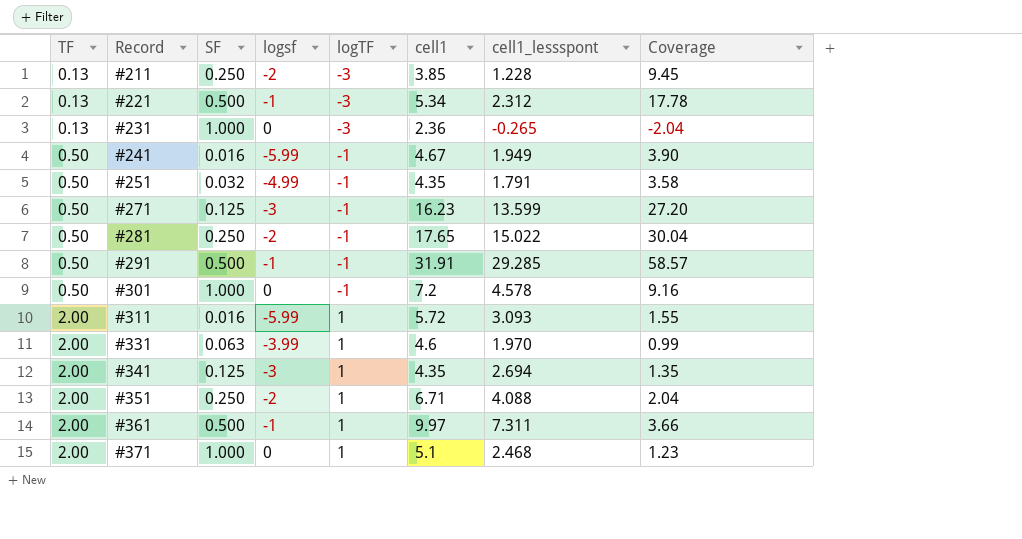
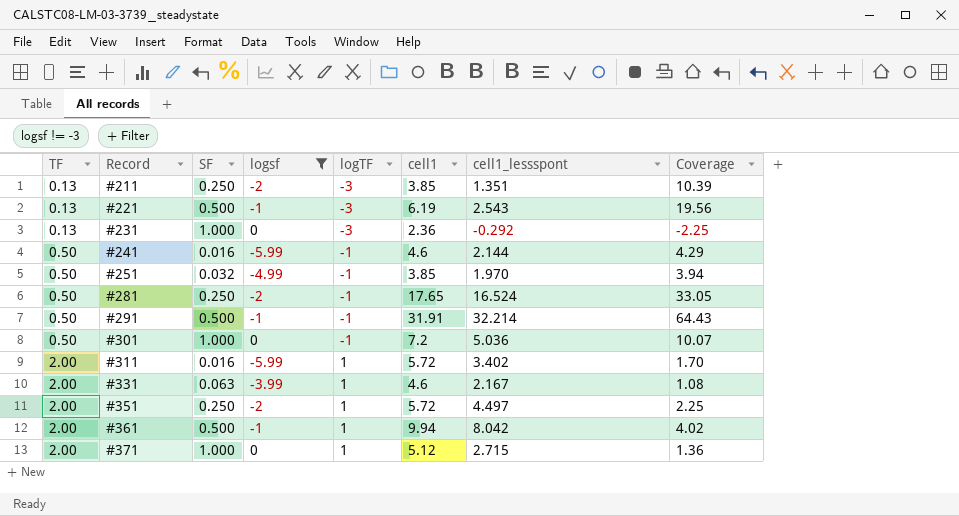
filter: none -> logsf != -3
#211 | cell1_lessspont: 1.228 -> 1.351
#211 | Coverage: 9.45 -> 10.39
#221 | cell1: 5.34 -> 6.19
#221 | cell1_lessspont: 2.312 -> 2.543
#221 | Coverage: 17.78 -> 19.56
#231 | cell1_lessspont: -0.265 -> -0.292
#231 | Coverage: -2.04 -> -2.25
#241 | cell1: 4.67 -> 4.6
#241 | cell1_lessspont: 1.949 -> 2.144
#241 | Coverage: 3.90 -> 4.29
#251 | cell1: 4.35 -> 3.85
#251 | cell1_lessspont: 1.791 -> 1.970
#251 | Coverage: 3.58 -> 3.94
#281 | cell1_lessspont: 15.022 -> 16.524
#281 | Coverage: 30.04 -> 33.05
#291 | cell1_lessspont: 29.285 -> 32.214
#291 | Coverage: 58.57 -> 64.43
#301 | cell1_lessspont: 4.578 -> 5.036
#301 | Coverage: 9.16 -> 10.07
#311 | cell1_lessspont: 3.093 -> 3.402
#311 | Coverage: 1.55 -> 1.70
#331 | cell1_lessspont: 1.970 -> 2.167
#331 | Coverage: 0.99 -> 1.08
#351 | cell1: 6.71 -> 5.72
#351 | cell1_lessspont: 4.088 -> 4.497
#351 | Coverage: 2.04 -> 2.25
#361 | cell1: 9.97 -> 9.94
#361 | cell1_lessspont: 7.311 -> 8.042
#361 | Coverage: 3.66 -> 4.02
#371 | cell1: 5.1 -> 5.12
#371 | cell1_lessspont: 2.468 -> 2.715
#371 | Coverage: 1.23 -> 1.36

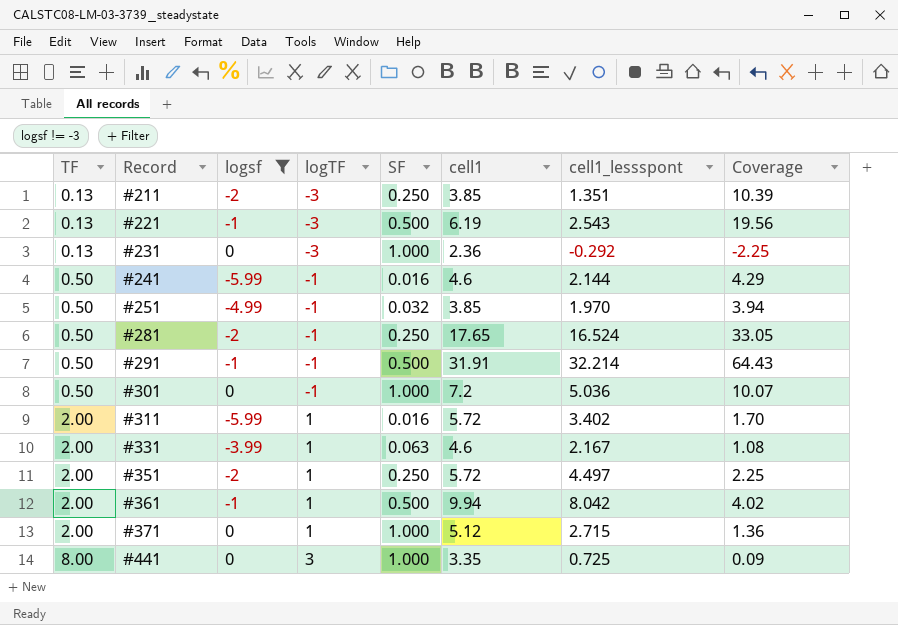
column SF | position: 3 -> 5
row #441: none -> 8.00 | 0 | 3 | 1.000 | 3.35 | 0.725 | 0.09

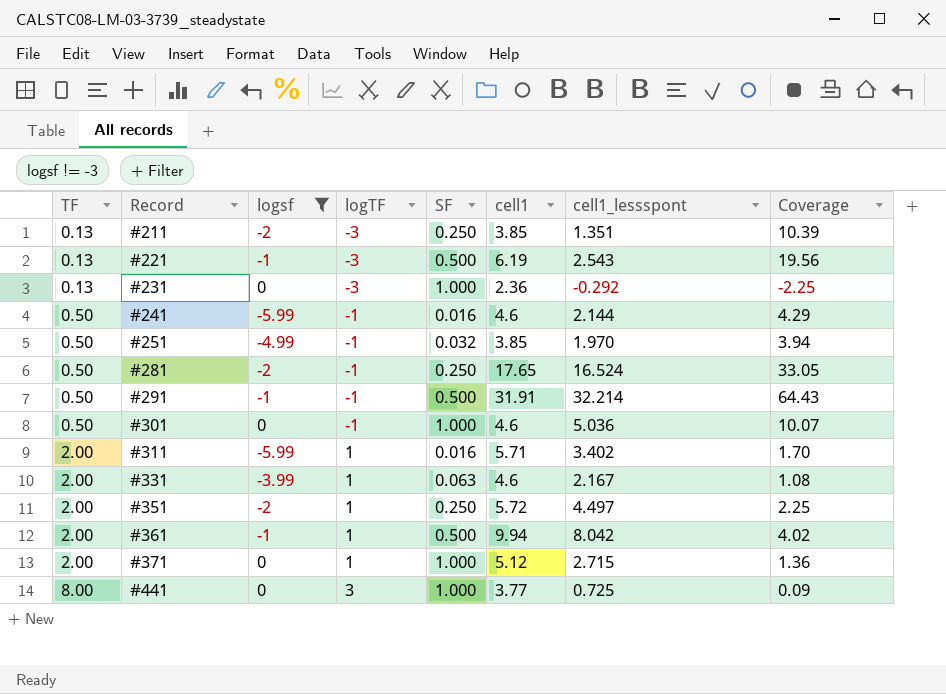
#301 | cell1: 7.2 -> 4.6
#311 | cell1: 5.72 -> 5.71
#441 | cell1: 3.35 -> 3.77

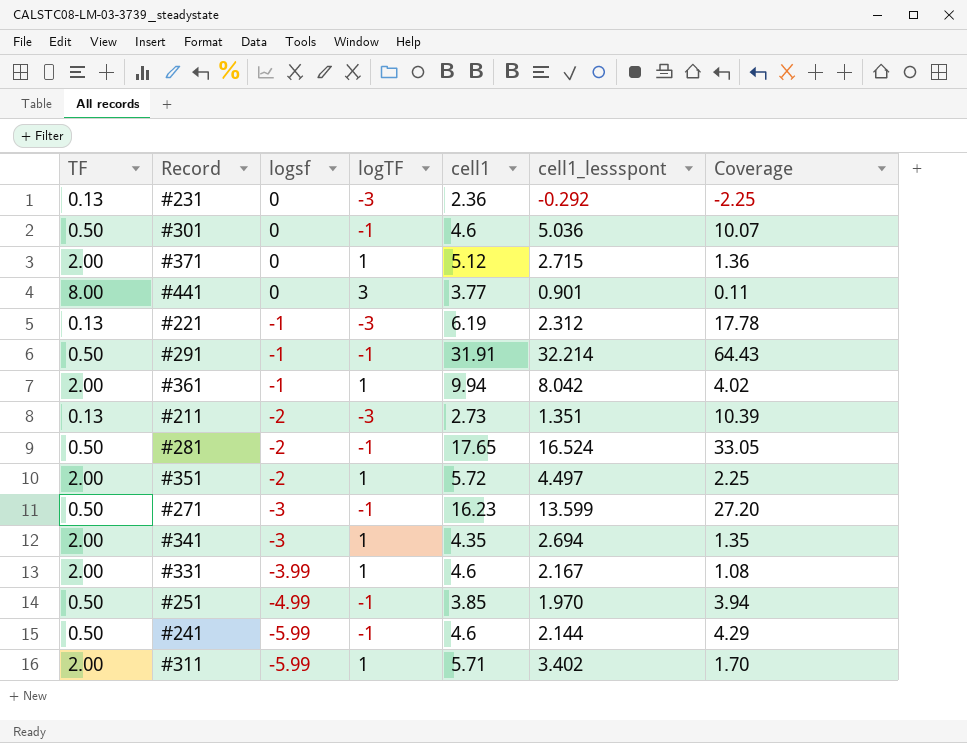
filter: logsf != -3 -> none
row order: TF ascending -> logsf descending
column SF | position: 5 -> none
#441 | cell1_lessspont: 0.725 -> 0.901
#441 | Coverage: 0.09 -> 0.11
#221 | cell1_lessspont: 2.543 -> 2.312
#221 | Coverage: 19.56 -> 17.78
#211 | cell1: 3.85 -> 2.73

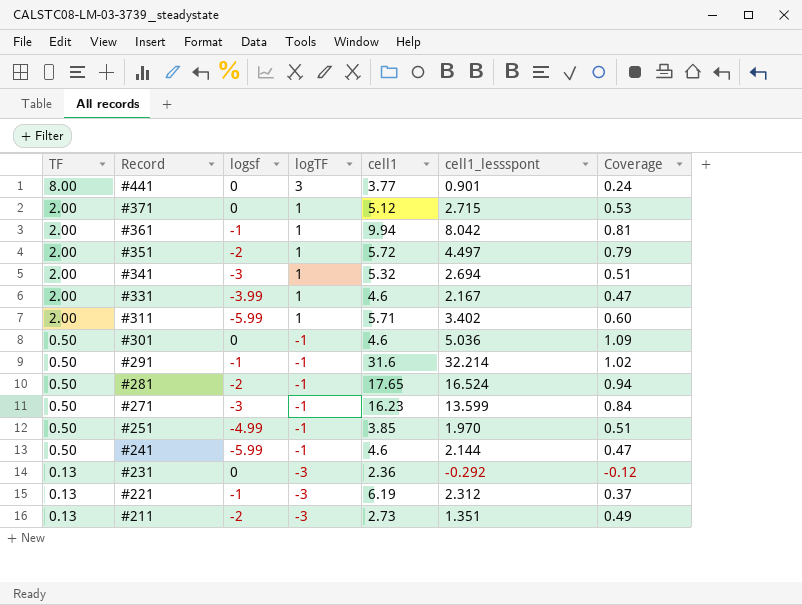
row order: logsf descending -> TF descending
column Coverage | formula: [cell1_lessspont] / [TF] -> [cell1_lessspont] / [cell1]
#341 | cell1: 4.35 -> 5.32
#291 | cell1: 31.91 -> 31.6

